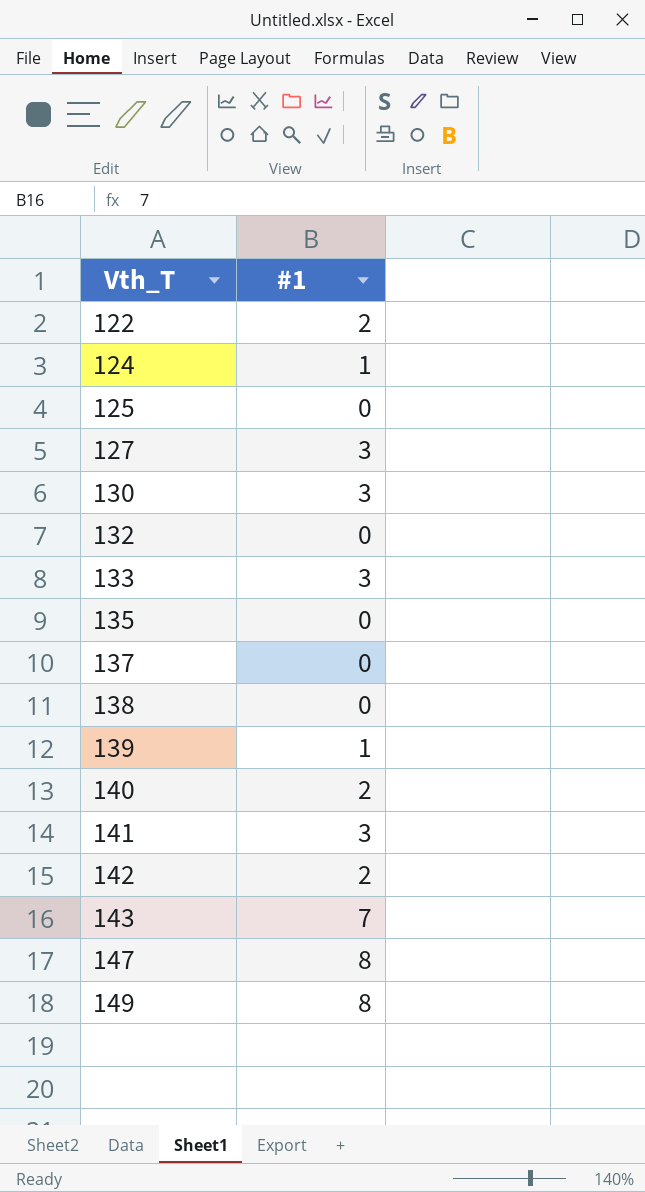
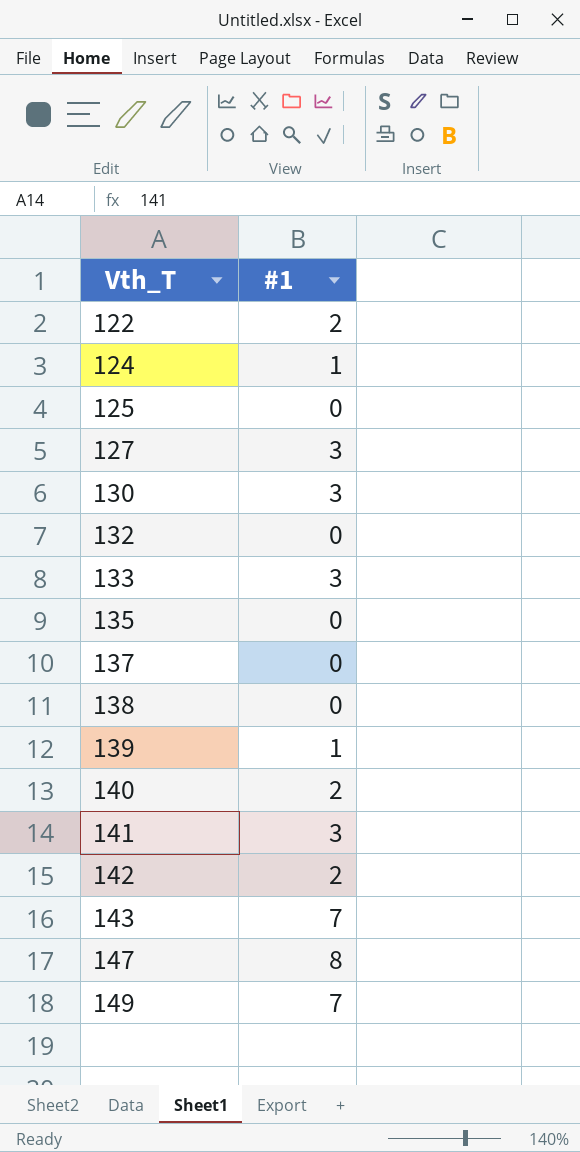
149 | #1: 8 -> 7

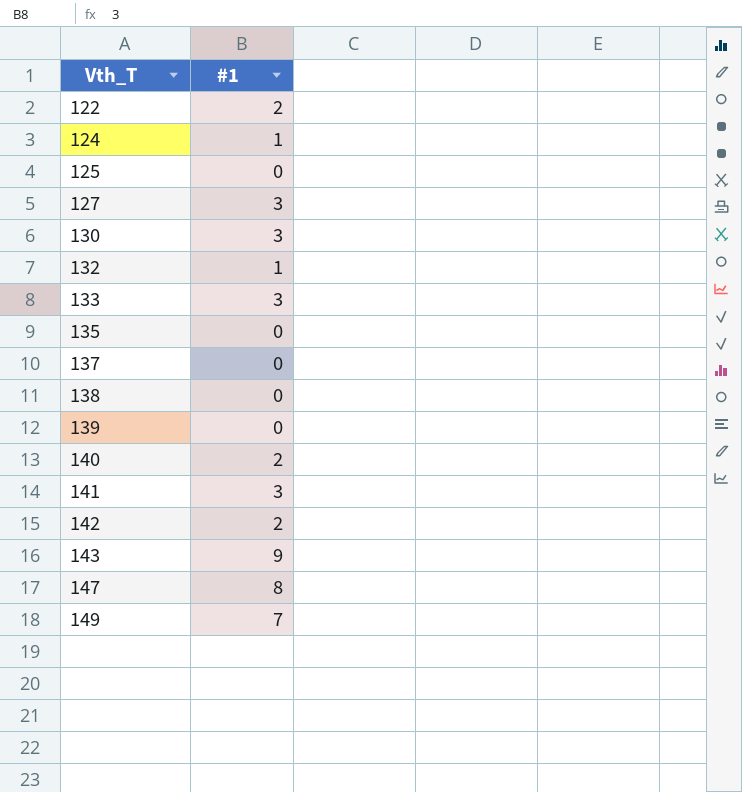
132 | #1: 0 -> 1
139 | #1: 1 -> 0
143 | #1: 7 -> 9

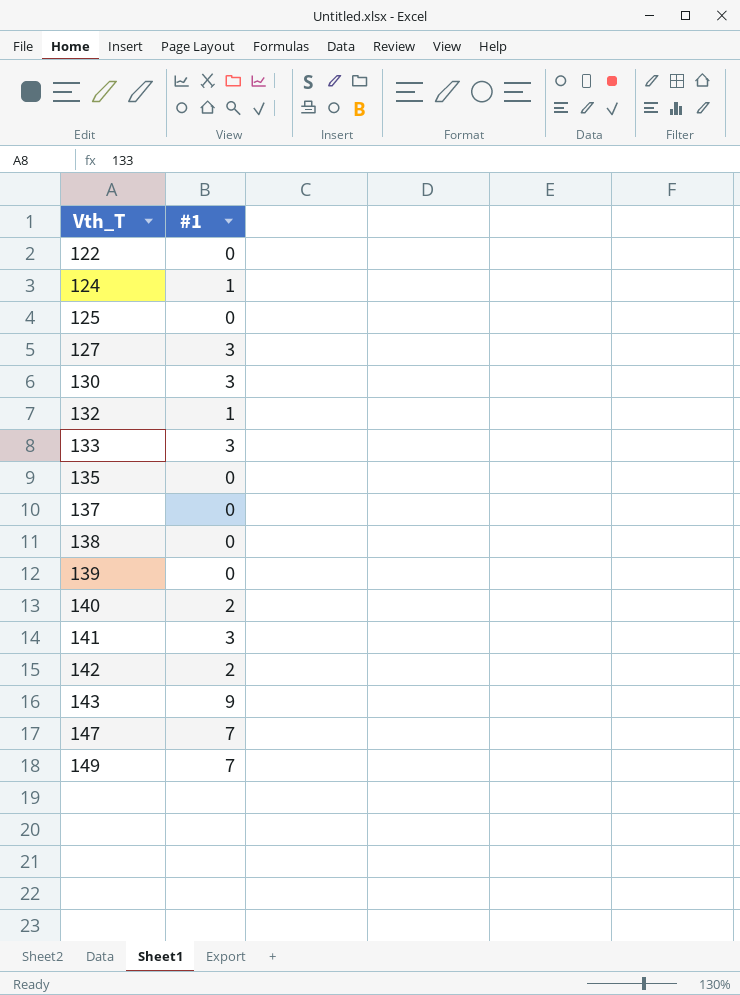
122 | #1: 2 -> 0
147 | #1: 8 -> 7

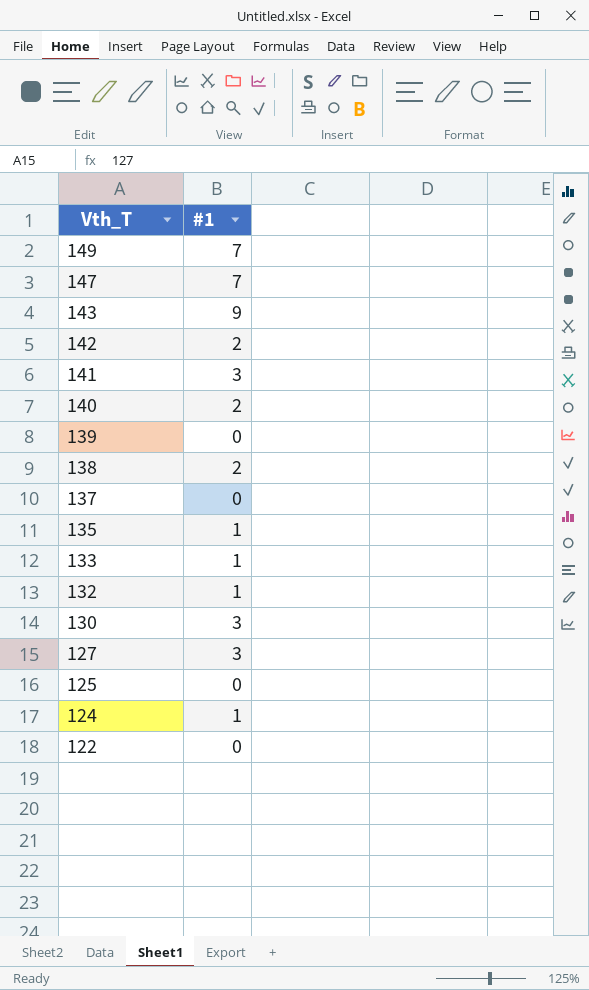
row order: Vth_T ascending -> Vth_T descending
138 | #1: 0 -> 2
135 | #1: 0 -> 1
133 | #1: 3 -> 1

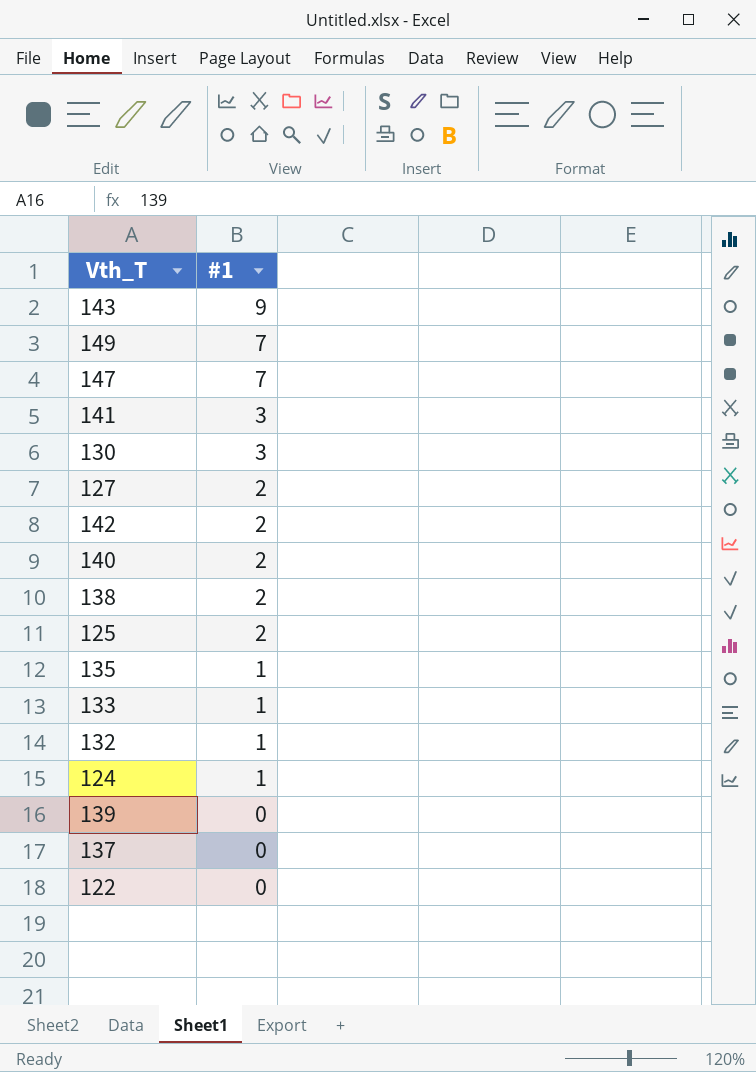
row order: Vth_T descending -> #1 descending
127 | #1: 3 -> 2
125 | #1: 0 -> 2

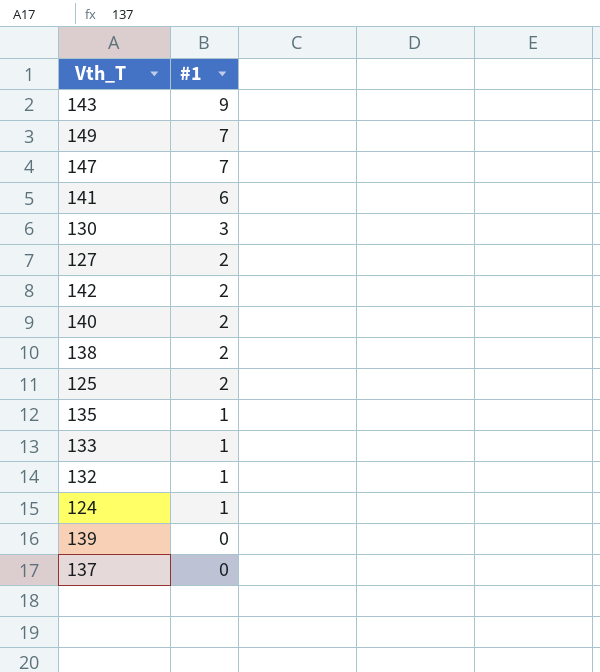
row 122: 0 -> none
141 | #1: 3 -> 6

